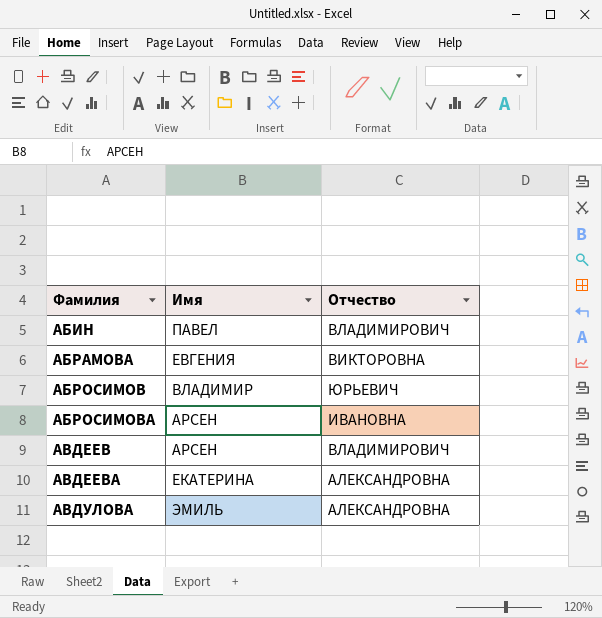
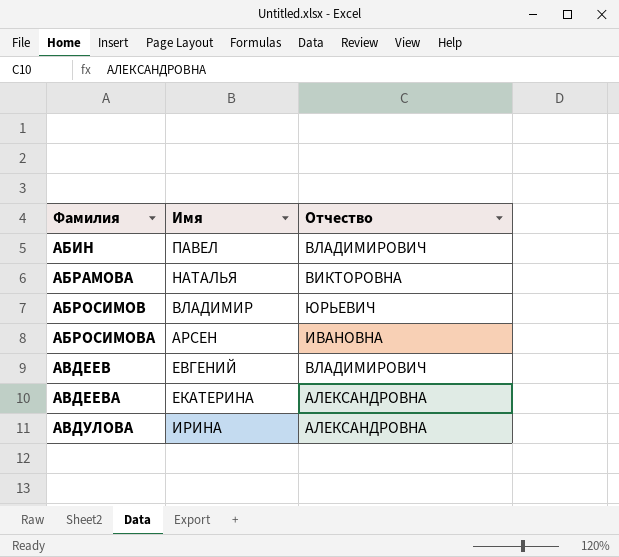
АБРАМОВА | Имя: ЕВГЕНИЯ -> НАТАЛЬЯ
АВДЕЕВ | Имя: АРСЕН -> ЕВГЕНИЙ
АВДУЛОВА | Имя: ЭМИЛЬ -> ИРИНА

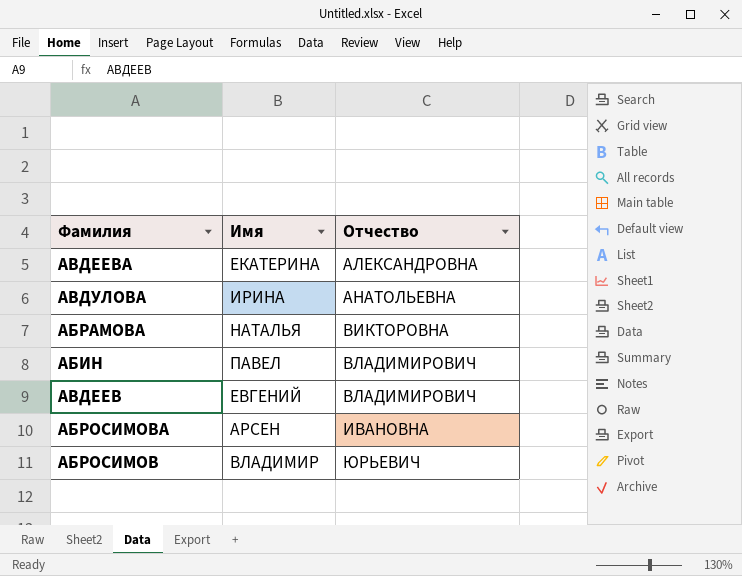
row order: Фамилия ascending -> Отчество ascending
АВДУЛОВА | Отчество: АЛЕКСАНДРОВНА -> АНАТОЛЬЕВНА

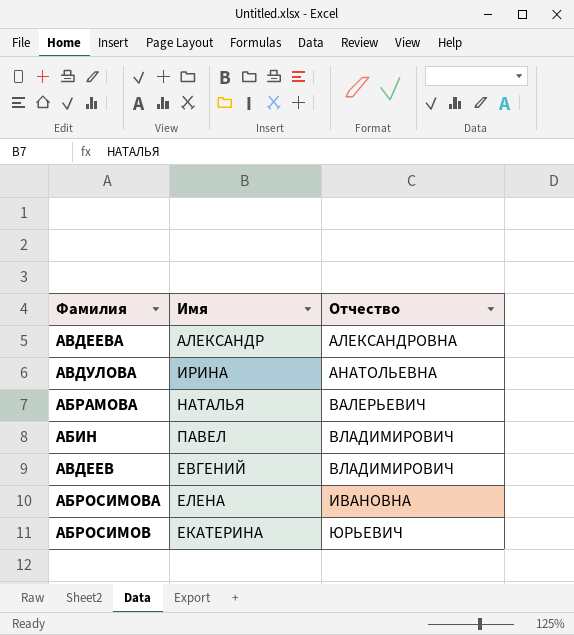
АВДЕЕВА | Имя: ЕКАТЕРИНА -> АЛЕКСАНДР
АБРАМОВА | Отчество: ВИКТОРОВНА -> ВАЛЕРЬЕВИЧ
АБРОСИМОВА | Имя: АРСЕН -> ЕЛЕНА
АБРОСИМОВ | Имя: ВЛАДИМИР -> ЕКАТЕРИНА

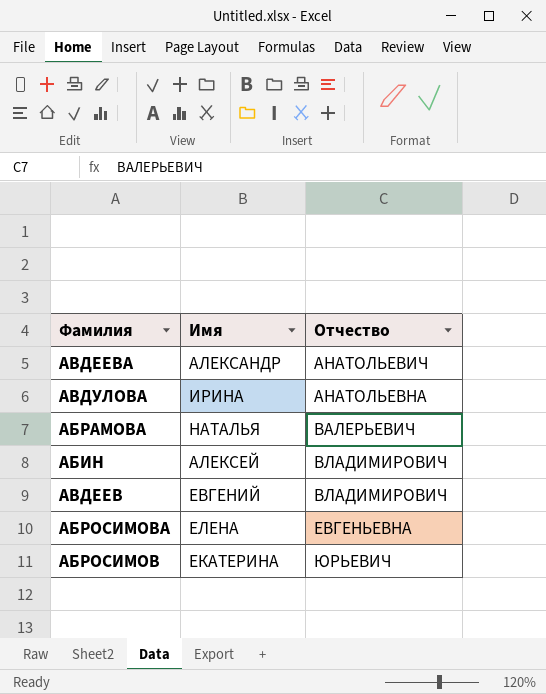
АВДЕЕВА | Отчество: АЛЕКСАНДРОВНА -> АНАТОЛЬЕВИЧ
АБИН | Имя: ПАВЕЛ -> АЛЕКСЕЙ
АБРОСИМОВА | Отчество: ИВАНОВНА -> ЕВГЕНЬЕВНА

